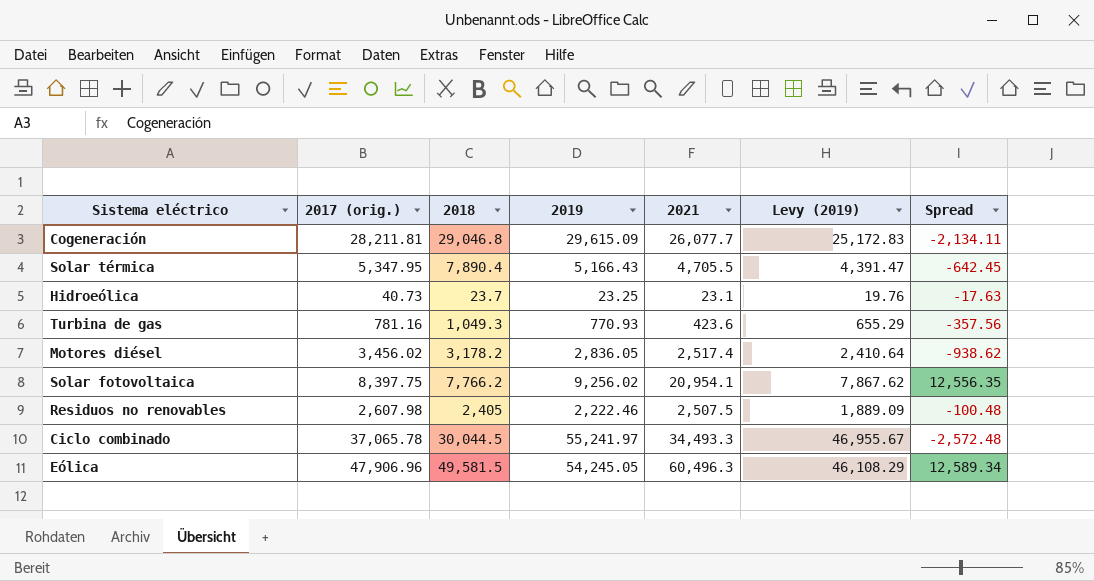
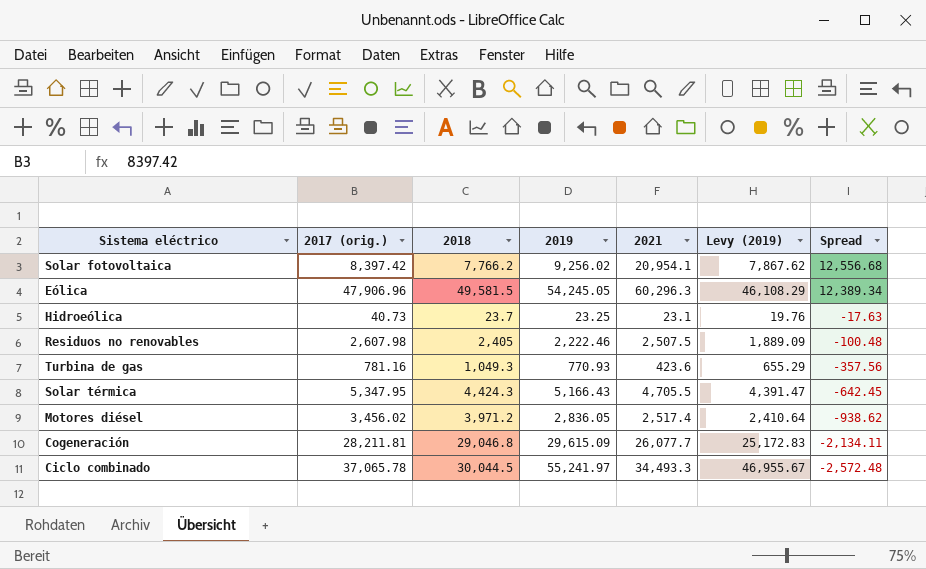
row order: none -> Spread descending
Solar fotovoltaica | 2017 (orig.): 8,397.75 -> 8,397.42
Solar fotovoltaica | Spread: 12,556.35 -> 12,556.68
Eólica | 2021: 60,496.3 -> 60,296.3
Eólica | Spread: 12,589.34 -> 12,389.34
Solar térmica | 2018: 7,890.4 -> 4,424.3
Motores diésel | 2018: 3,178.2 -> 3,971.2

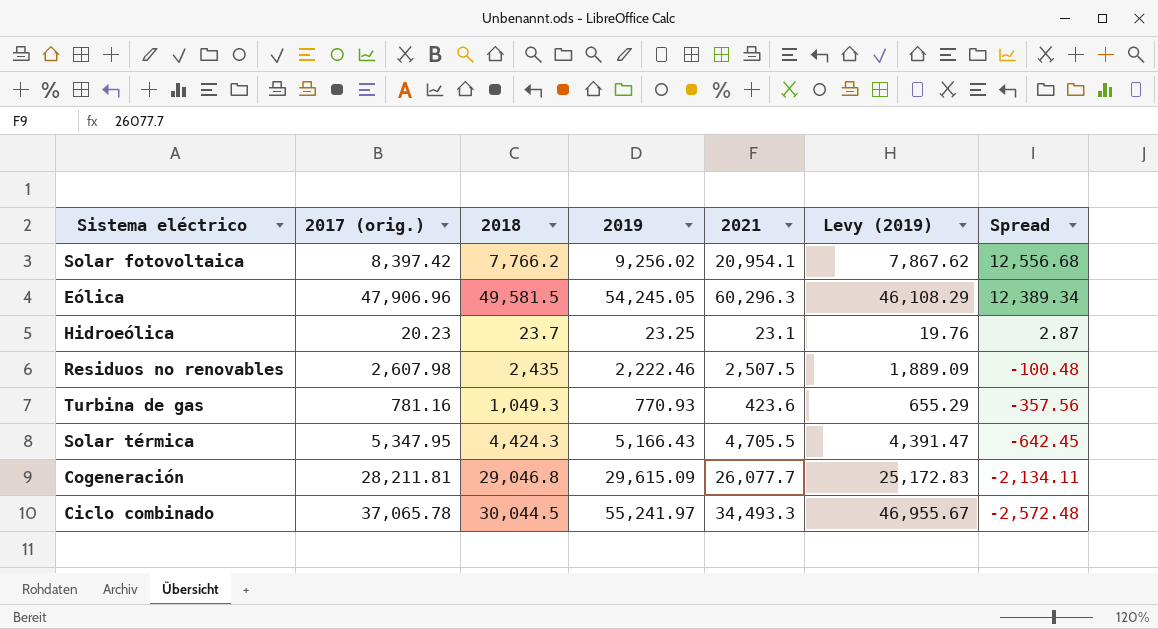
row Motores diésel: 3,456.02 | 3,971.2 | 2,836.05 | 2,517.4 | 2,410.64 | -938.62 -> none
Hidroeólica | 2017 (orig.): 40.73 -> 20.23
Hidroeólica | Spread: -17.63 -> 2.87
Residuos no renovables | 2018: 2,405 -> 2,435

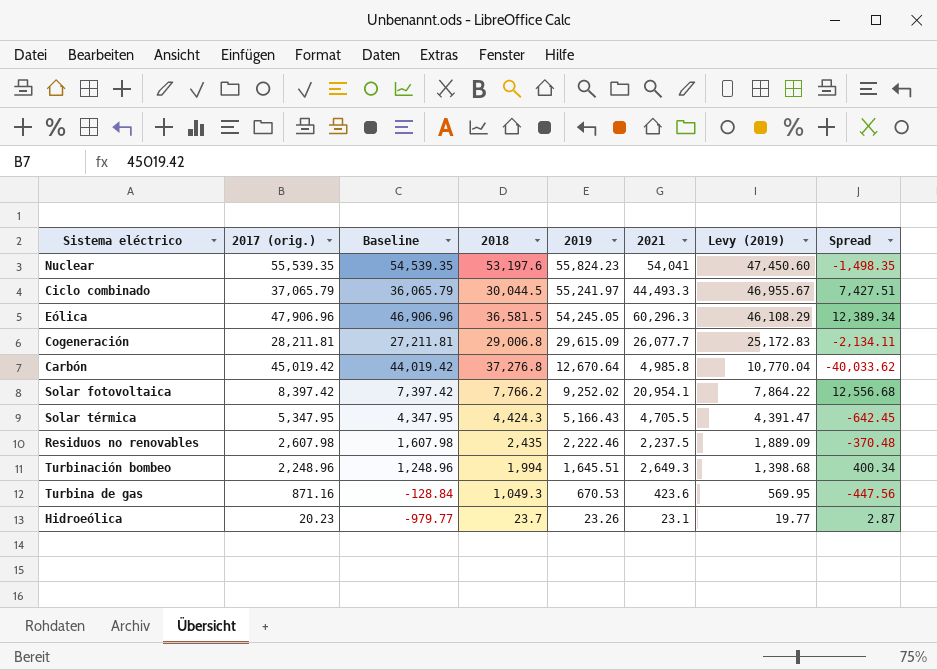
row order: Spread descending -> 2019 descending
column Baseline | formula: none -> [2017 (orig.)] - 1000
row Nuclear: none -> 55,539.35 | 54,539.35 | 53,197.6 | 55,824.23 | 54,041 | 47,450.60 | -1,498.35
Ciclo combinado | 2017 (orig.): 37,065.78 -> 37,065.79
Ciclo combinado | 2021: 34,493.3 -> 44,493.3
Ciclo combinado | Spread: -2,572.48 -> 7,427.51
Eólica | 2018: 49,581.5 -> 36,581.5
Cogeneración | 2018: 29,046.8 -> 29,006.8
row Carbón: none -> 45,019.42 | 44,019.42 | 37,276.8 | 12,670.64 | 4,985.8 | 10,770.04 | -40,033.62
Solar fotovoltaica | 2019: 9,256.02 -> 9,252.02
Solar fotovoltaica | Levy (2019): 7,867.62 -> 7,864.22
Residuos no renovables | 2021: 2,507.5 -> 2,237.5
Residuos no renovables | Spread: -100.48 -> -370.48
row Turbinación bombeo: none -> 2,248.96 | 1,248.96 | 1,994 | 1,645.51 | 2,649.3 | 1,398.68 | 400.34
Turbina de gas | 2017 (orig.): 781.16 -> 871.16
Turbina de gas | 2019: 770.93 -> 670.53
Turbina de gas | Levy (2019): 655.29 -> 569.95
Turbina de gas | Spread: -357.56 -> -447.56
Hidroeólica | 2019: 23.25 -> 23.26
Hidroeólica | Levy (2019): 19.76 -> 19.77

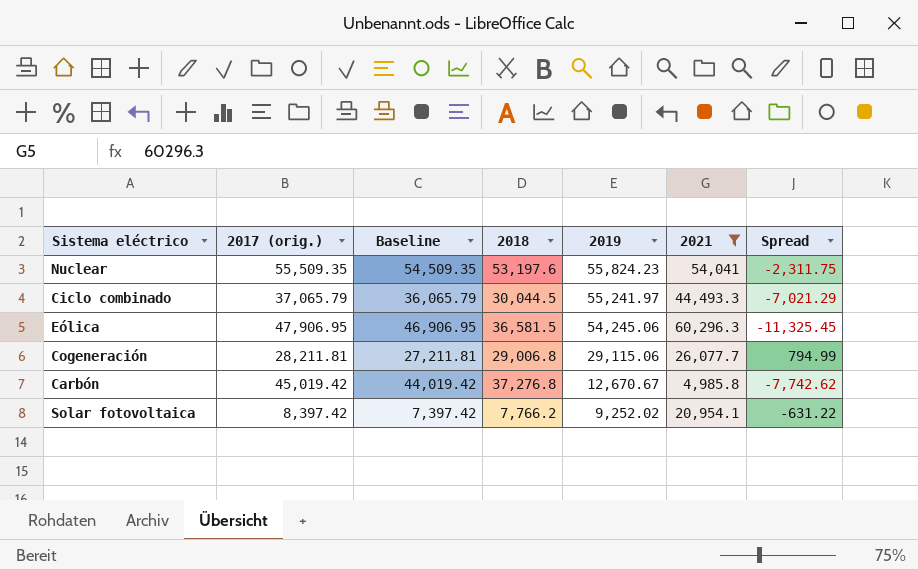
filter: none -> 2021 >= 4,985.8
column Levy (2019) | formula: [2019] * 0.85 -> none
column Spread | formula: [2021] - [2017 (orig.)] -> [2018] - [2017 (orig.)]
Nuclear | 2017 (orig.): 55,539.35 -> 55,509.35
Nuclear | Baseline: 54,539.35 -> 54,509.35
Eólica | 2017 (orig.): 47,906.96 -> 47,906.95
Eólica | Baseline: 46,906.96 -> 46,906.95
Eólica | 2019: 54,245.05 -> 54,245.06
Cogeneración | 2019: 29,615.09 -> 29,115.06
Carbón | 2019: 12,670.64 -> 12,670.67

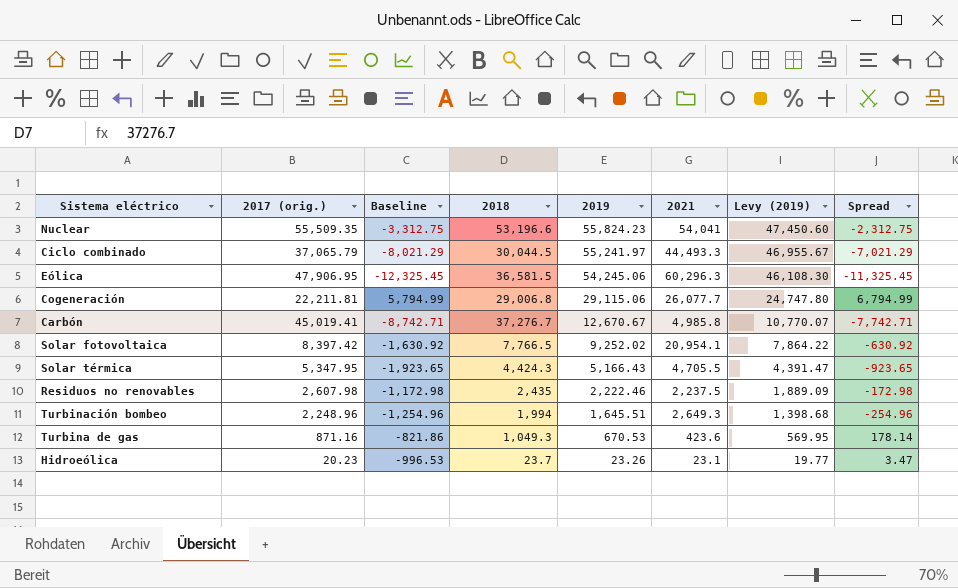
filter: 2021 >= 4,985.8 -> none
column Baseline | formula: [2017 (orig.)] - 1000 -> [Spread] - 1000
column Levy (2019) | formula: none -> [2019] * 0.85
Nuclear | 2018: 53,197.6 -> 53,196.6
Nuclear | Spread: -2,311.75 -> -2,312.75
Cogeneración | 2017 (orig.): 28,211.81 -> 22,211.81
Cogeneración | Spread: 794.99 -> 6,794.99
Carbón | 2017 (orig.): 45,019.42 -> 45,019.41
Carbón | 2018: 37,276.8 -> 37,276.7
Carbón | Spread: -7,742.62 -> -7,742.71
Solar fotovoltaica | 2018: 7,766.2 -> 7,766.5
Solar fotovoltaica | Spread: -631.22 -> -630.92

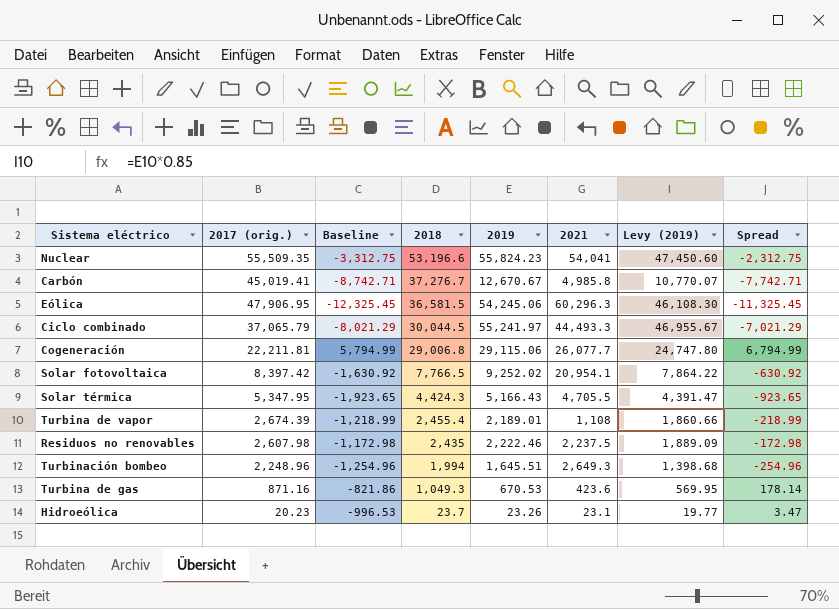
row order: 2019 descending -> 2018 descending
row Turbina de vapor: none -> 2,674.39 | -1,218.99 | 2,455.4 | 2,189.01 | 1,108 | 1,860.66 | -218.99

